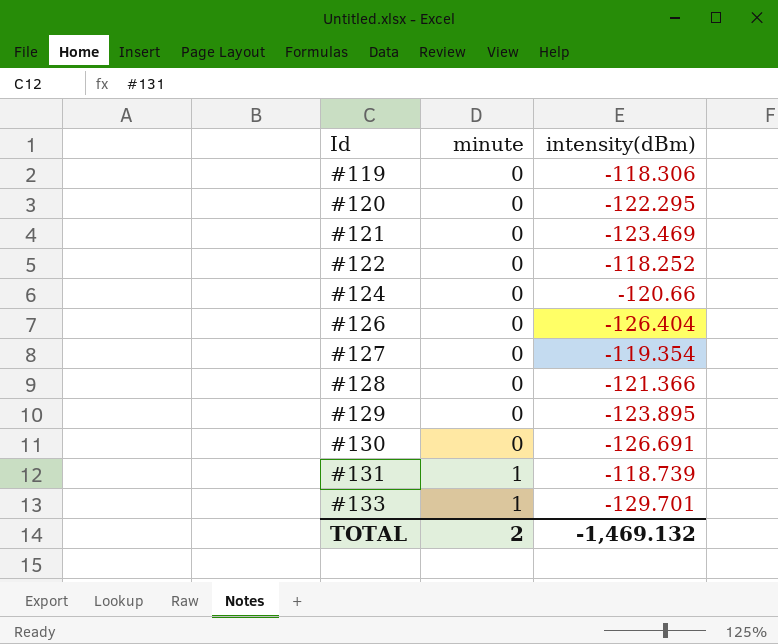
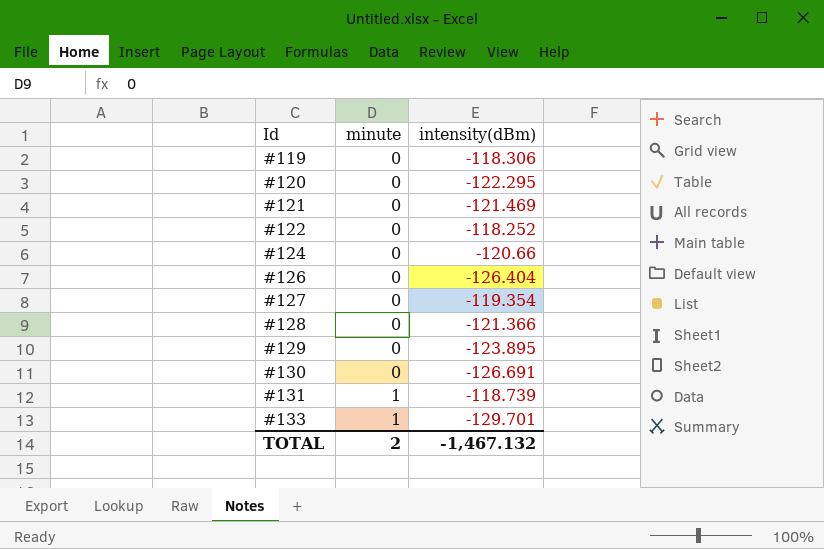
#121 | intensity(dBm): -123.469 -> -121.469
TOTAL | intensity(dBm): -1,469.132 -> -1,467.132

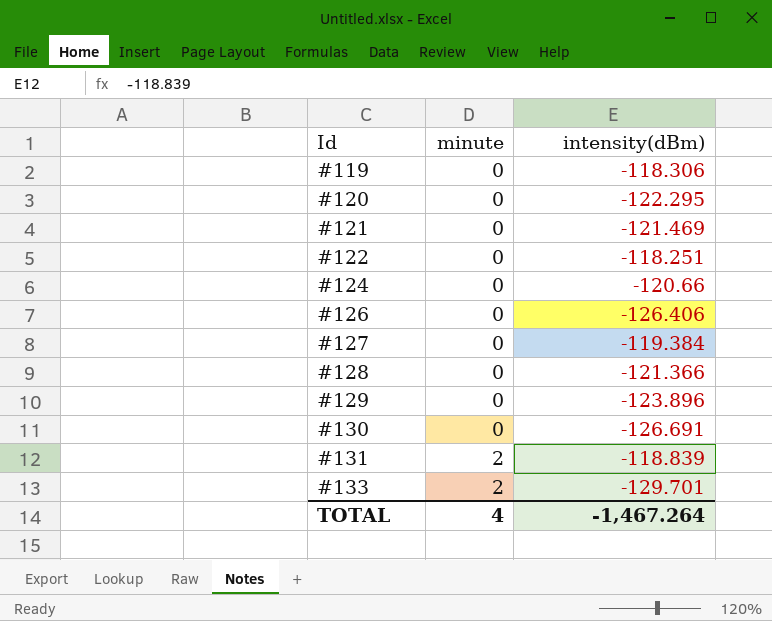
#122 | intensity(dBm): -118.252 -> -118.251
#126 | intensity(dBm): -126.404 -> -126.406
#127 | intensity(dBm): -119.354 -> -119.384
#129 | intensity(dBm): -123.895 -> -123.896
#131 | minute: 1 -> 2
#131 | intensity(dBm): -118.739 -> -118.839
#133 | minute: 1 -> 2
TOTAL | minute: 2 -> 4
TOTAL | intensity(dBm): -1,467.132 -> -1,467.264

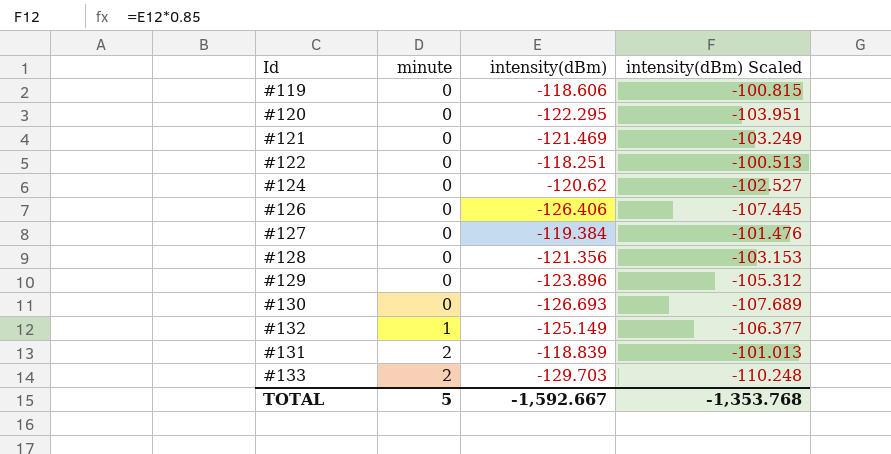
column intensity(dBm) Scaled | formula: none -> [intensity(dBm)] * 0.85
#119 | intensity(dBm): -118.306 -> -118.606
#124 | intensity(dBm): -120.66 -> -120.62
#128 | intensity(dBm): -121.366 -> -121.356
#130 | intensity(dBm): -126.691 -> -126.693
row #132: none -> 1 | -125.149 | -106.377
#133 | intensity(dBm): -129.701 -> -129.703
TOTAL | minute: 4 -> 5
TOTAL | intensity(dBm): -1,467.264 -> -1,592.667

